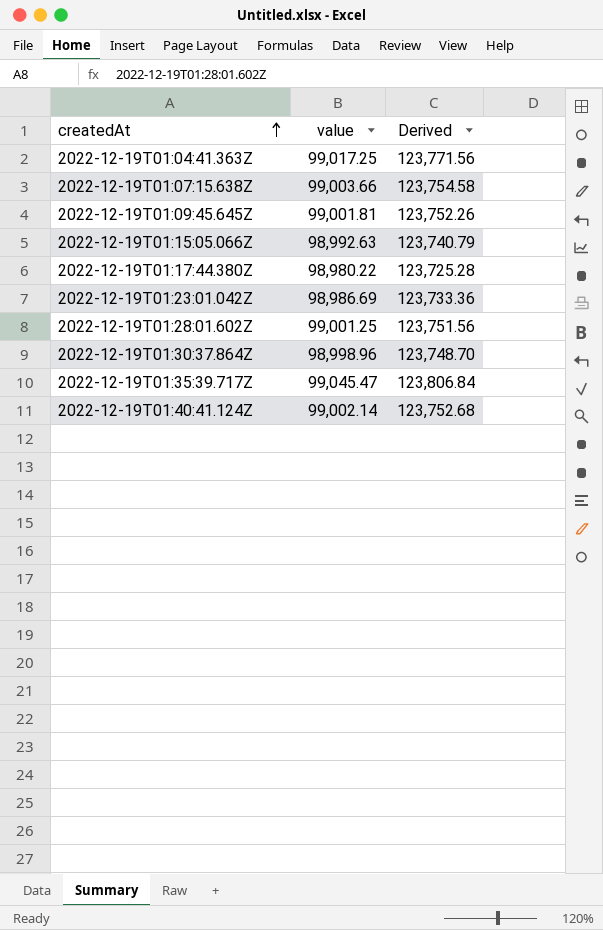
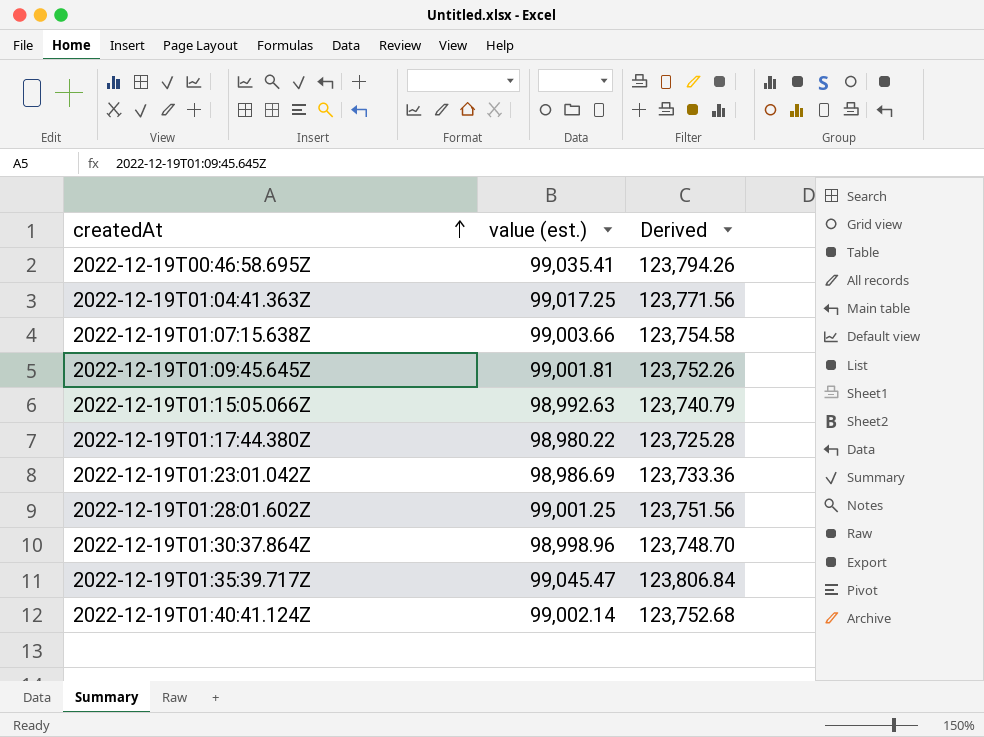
column name: value -> value (est.)
row 2022-12-19T00:46:58.695Z: none -> 99,035.41 | 123,794.26

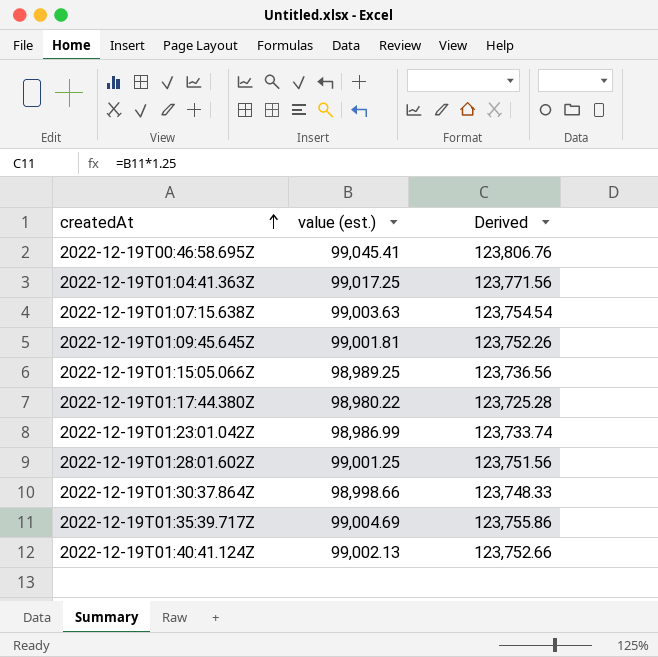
2022-12-19T00:46:58.695Z | value (est.): 99,035.41 -> 99,045.41
2022-12-19T00:46:58.695Z | Derived: 123,794.26 -> 123,806.76
2022-12-19T01:07:15.638Z | value (est.): 99,003.66 -> 99,003.63
2022-12-19T01:07:15.638Z | Derived: 123,754.58 -> 123,754.54
2022-12-19T01:15:05.066Z | value (est.): 98,992.63 -> 98,989.25
2022-12-19T01:15:05.066Z | Derived: 123,740.79 -> 123,736.56
2022-12-19T01:23:01.042Z | value (est.): 98,986.69 -> 98,986.99
2022-12-19T01:23:01.042Z | Derived: 123,733.36 -> 123,733.74
2022-12-19T01:30:37.864Z | value (est.): 98,998.96 -> 98,998.66
2022-12-19T01:30:37.864Z | Derived: 123,748.70 -> 123,748.33
2022-12-19T01:35:39.717Z | value (est.): 99,045.47 -> 99,004.69
2022-12-19T01:35:39.717Z | Derived: 123,806.84 -> 123,755.86
2022-12-19T01:40:41.124Z | value (est.): 99,002.14 -> 99,002.13
2022-12-19T01:40:41.124Z | Derived: 123,752.68 -> 123,752.66

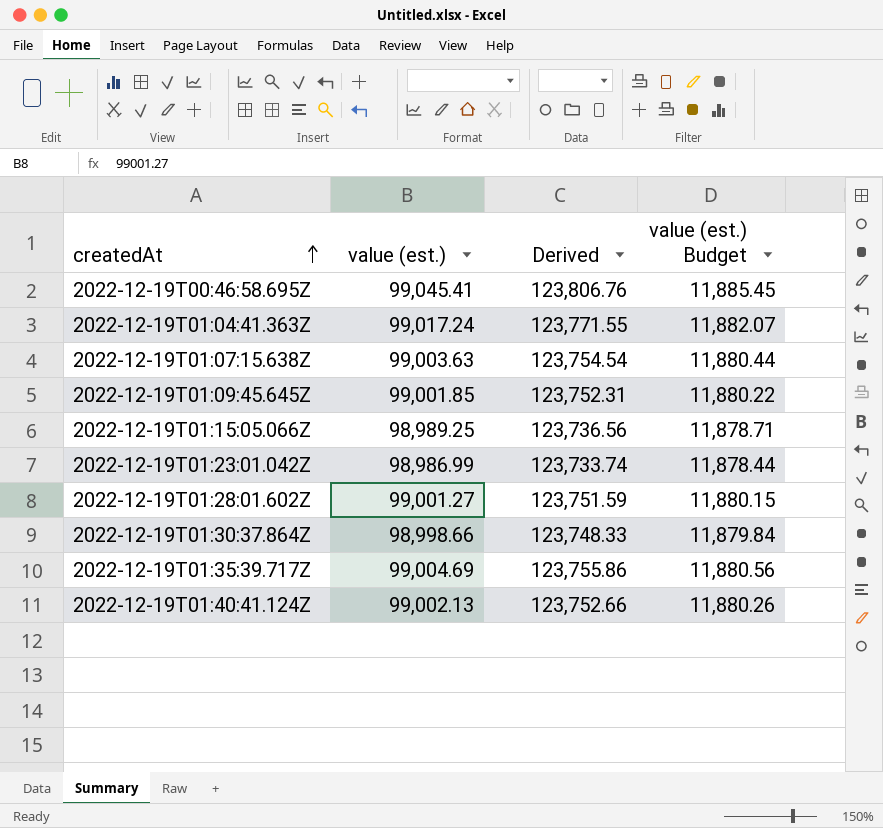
column value (est.) Budget | formula: none -> [value (est.)] * 0.12
row 2022-12-19T01:17:44.380Z: 98,980.22 | 123,725.28 -> none
2022-12-19T01:04:41.363Z | value (est.): 99,017.25 -> 99,017.24
2022-12-19T01:04:41.363Z | Derived: 123,771.56 -> 123,771.55
2022-12-19T01:09:45.645Z | value (est.): 99,001.81 -> 99,001.85
2022-12-19T01:09:45.645Z | Derived: 123,752.26 -> 123,752.31
2022-12-19T01:28:01.602Z | value (est.): 99,001.25 -> 99,001.27
2022-12-19T01:28:01.602Z | Derived: 123,751.56 -> 123,751.59

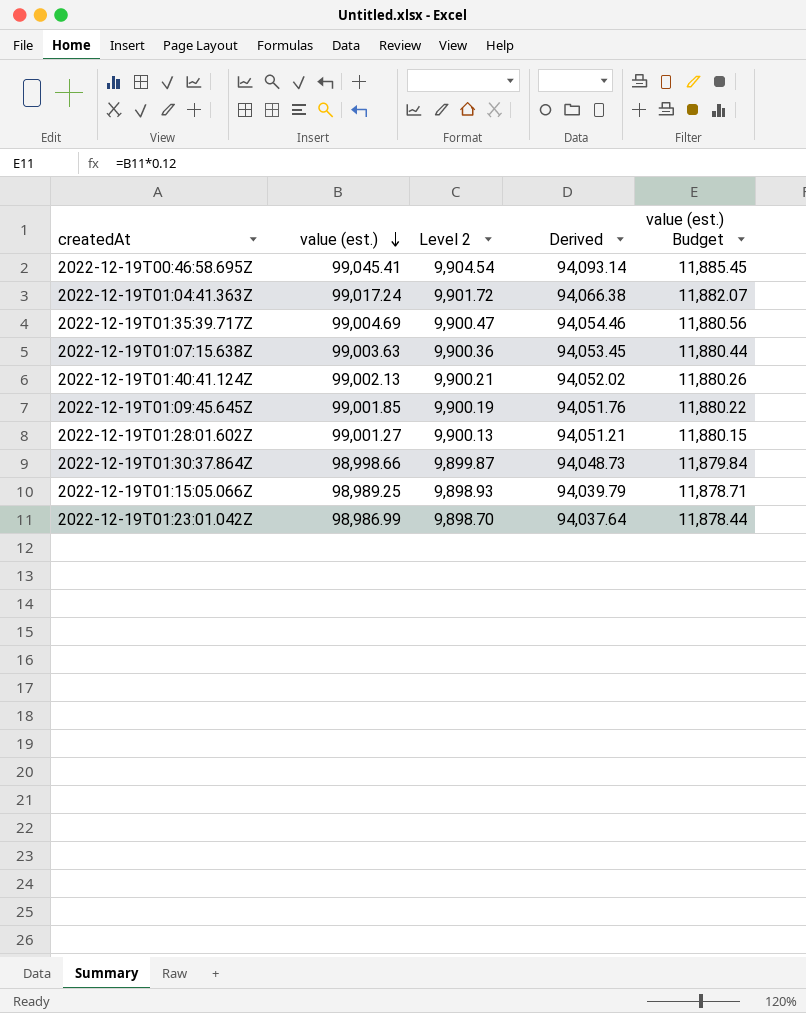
row order: createdAt ascending -> value (est.) descending
column Level 2 | formula: none -> [value (est.)] * 0.1
column Derived | formula: [value (est.)] * 1.25 -> [value (est.)] * 0.95

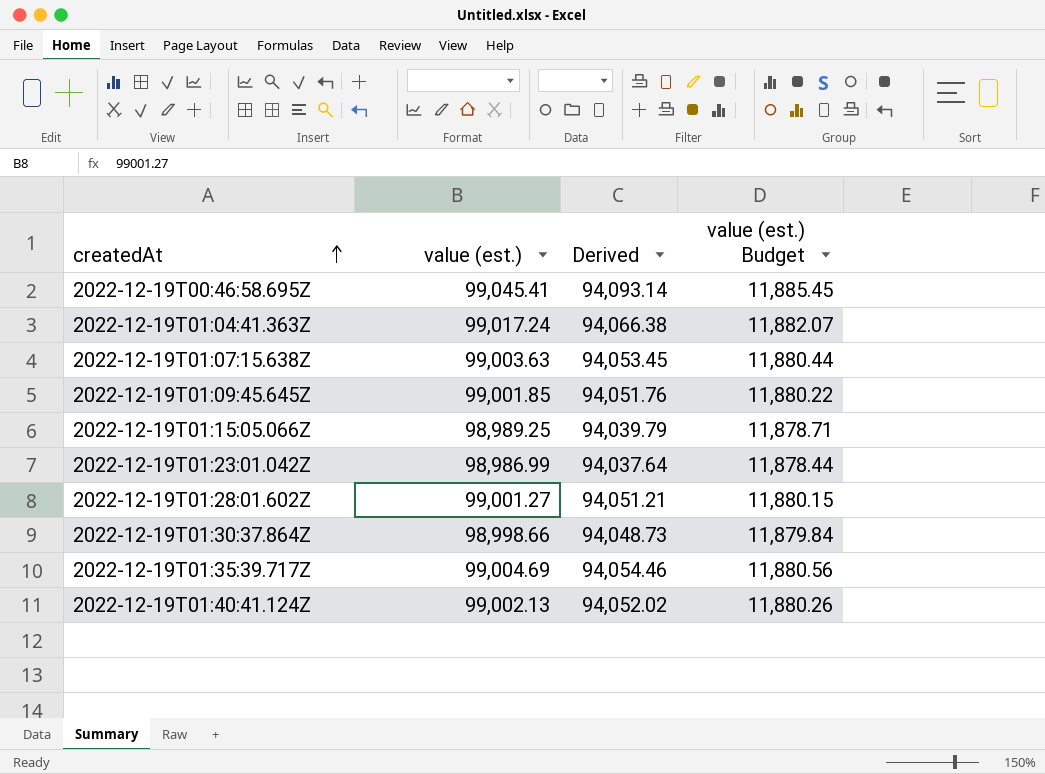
row order: value (est.) descending -> createdAt ascending
column Level 2 | formula: [value (est.)] * 0.1 -> none

